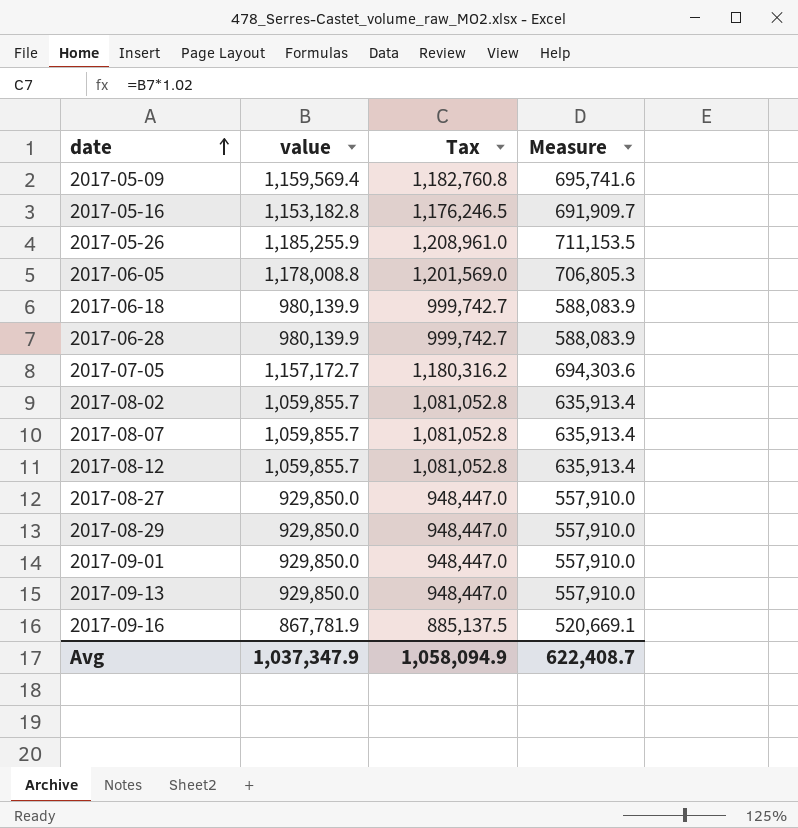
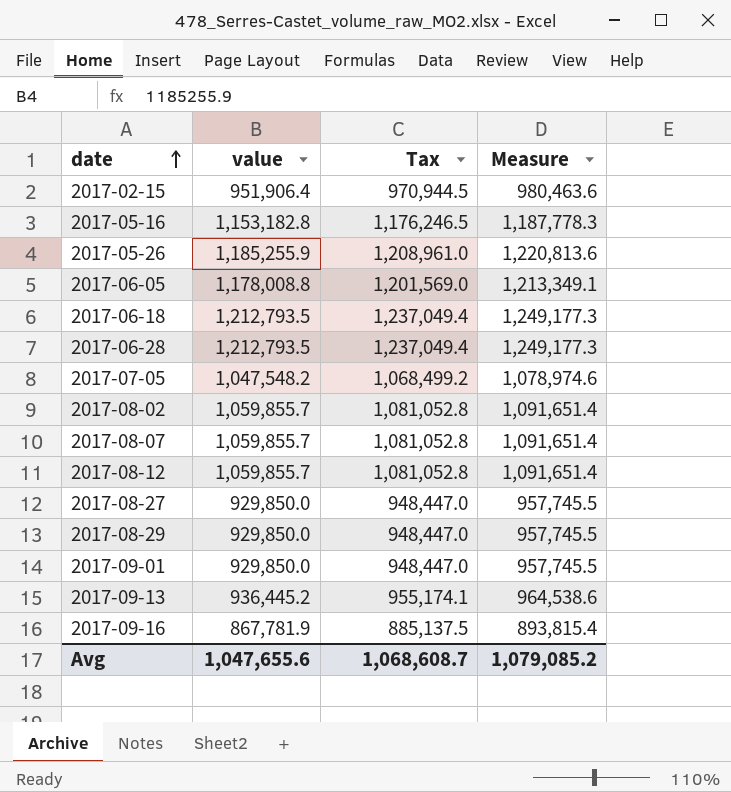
column Measure | formula: [value] * 0.6 -> [value] * 1.03
row 2017-05-09: 1,159,569.4 | 1,182,760.8 | 695,741.6 -> none
row 2017-02-15: none -> 951,906.4 | 970,944.5 | 980,463.6
2017-06-18 | value: 980,139.9 -> 1,212,793.5
2017-06-18 | Tax: 999,742.7 -> 1,237,049.4
2017-06-28 | value: 980,139.9 -> 1,212,793.5
2017-06-28 | Tax: 999,742.7 -> 1,237,049.4
2017-07-05 | value: 1,157,172.7 -> 1,047,548.2
2017-07-05 | Tax: 1,180,316.2 -> 1,068,499.2
2017-09-13 | value: 929,850.0 -> 936,445.2
2017-09-13 | Tax: 948,447.0 -> 955,174.1
Avg | value: 1,037,347.9 -> 1,047,655.6
Avg | Tax: 1,058,094.9 -> 1,068,608.7
Avg | Measure: 622,408.7 -> 1,079,085.2

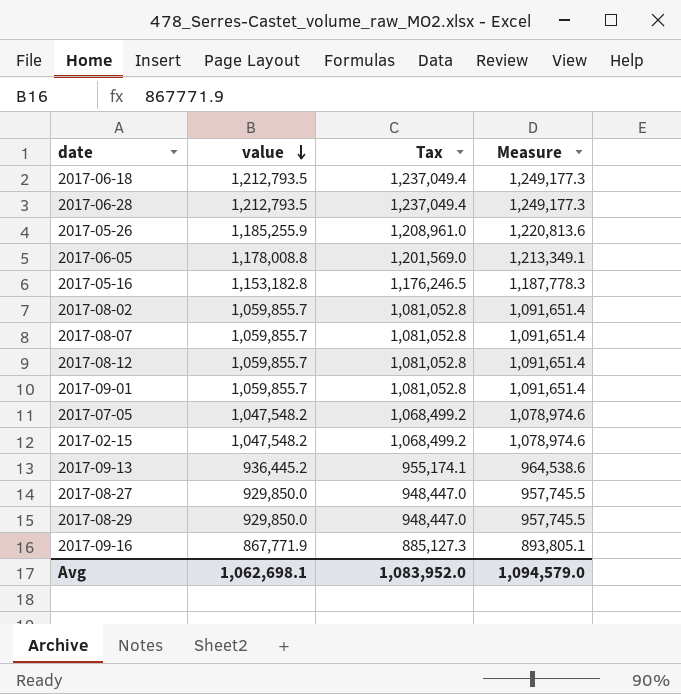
row order: date ascending -> value descending
2017-09-01 | value: 929,850.0 -> 1,059,855.7
2017-09-01 | Tax: 948,447.0 -> 1,081,052.8
2017-09-01 | Measure: 957,745.5 -> 1,091,651.4
2017-02-15 | value: 951,906.4 -> 1,047,548.2
2017-02-15 | Tax: 970,944.5 -> 1,068,499.2
2017-02-15 | Measure: 980,463.6 -> 1,078,974.6
2017-09-16 | value: 867,781.9 -> 867,771.9
2017-09-16 | Tax: 885,137.5 -> 885,127.3
2017-09-16 | Measure: 893,815.4 -> 893,805.1
Avg | value: 1,047,655.6 -> 1,062,698.1
Avg | Tax: 1,068,608.7 -> 1,083,952.0
Avg | Measure: 1,079,085.2 -> 1,094,579.0

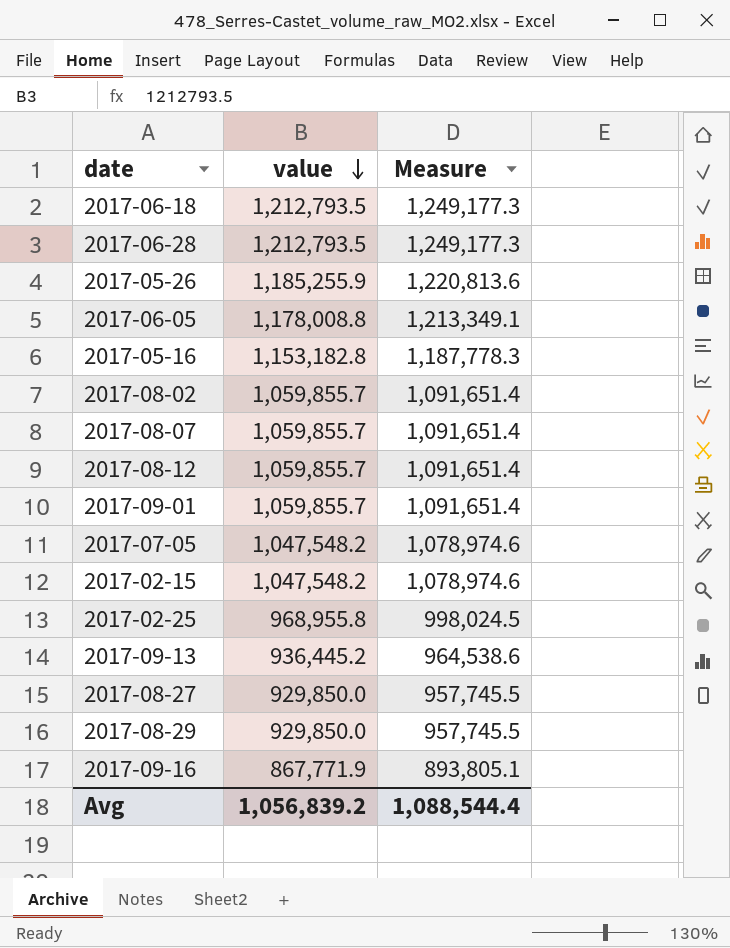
column Tax | formula: [value] * 1.02 -> none
row 2017-02-25: none -> 968,955.8 | 998,024.5
Avg | value: 1,062,698.1 -> 1,056,839.2
Avg | Measure: 1,094,579.0 -> 1,088,544.4

